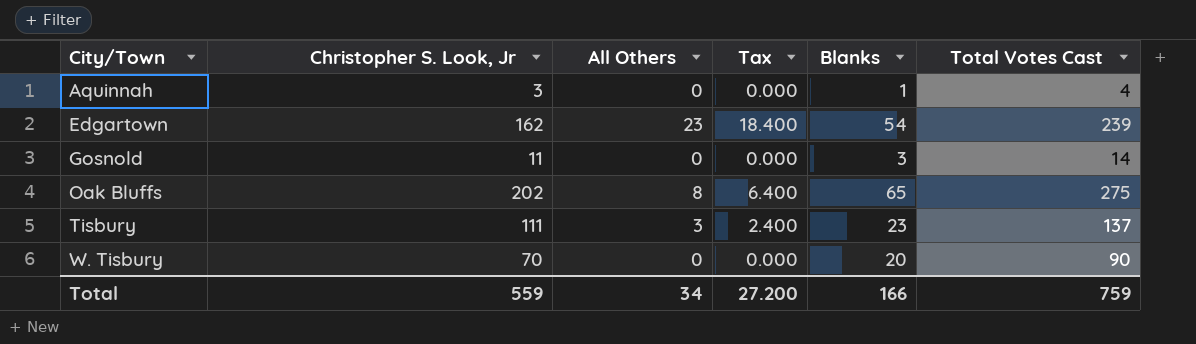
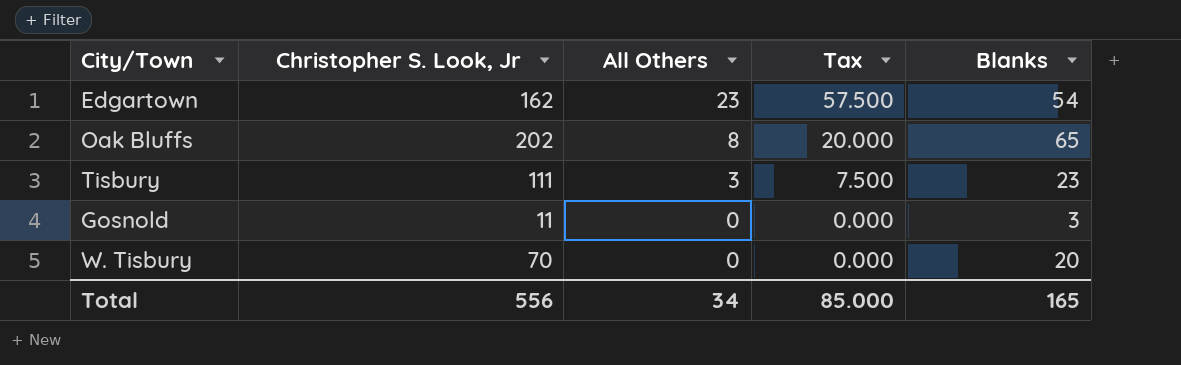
row order: City/Town ascending -> All Others descending
column Total Votes Cast | formula: [Christopher S. Look, Jr] + [All Others] + [Blanks] -> none
column Tax | formula: [All Others] * 0.8 -> [All Others] * 2.5
row Aquinnah: 3 | 0 | 0.000 | 1 | 4 -> none
Total | Christopher S. Look, Jr: 559 -> 556
Total | Tax: 27.200 -> 85.000
Total | Blanks: 166 -> 165

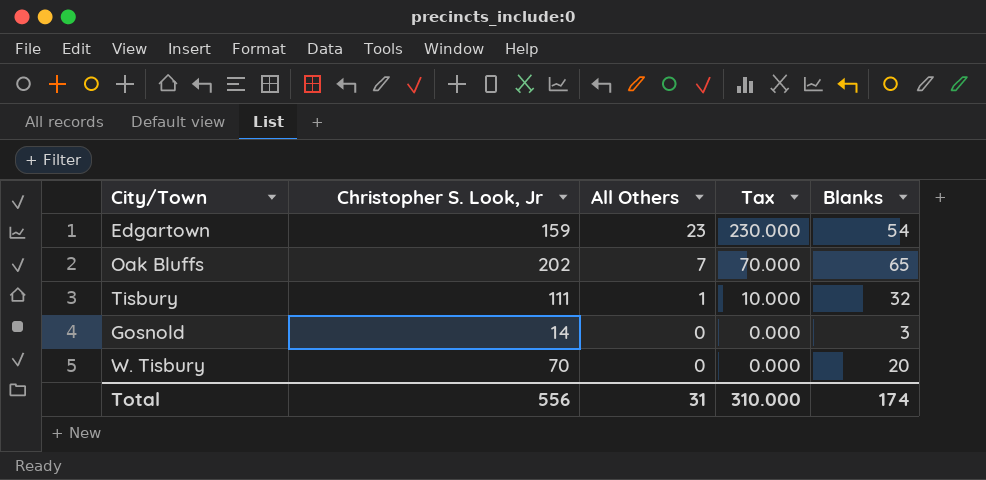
column Tax | formula: [All Others] * 2.5 -> [All Others] * 10
Edgartown | Christopher S. Look, Jr: 162 -> 159
Oak Bluffs | All Others: 8 -> 7
Tisbury | All Others: 3 -> 1
Tisbury | Blanks: 23 -> 32
Gosnold | Christopher S. Look, Jr: 11 -> 14
Total | All Others: 34 -> 31
Total | Tax: 85.000 -> 310.000
Total | Blanks: 165 -> 174

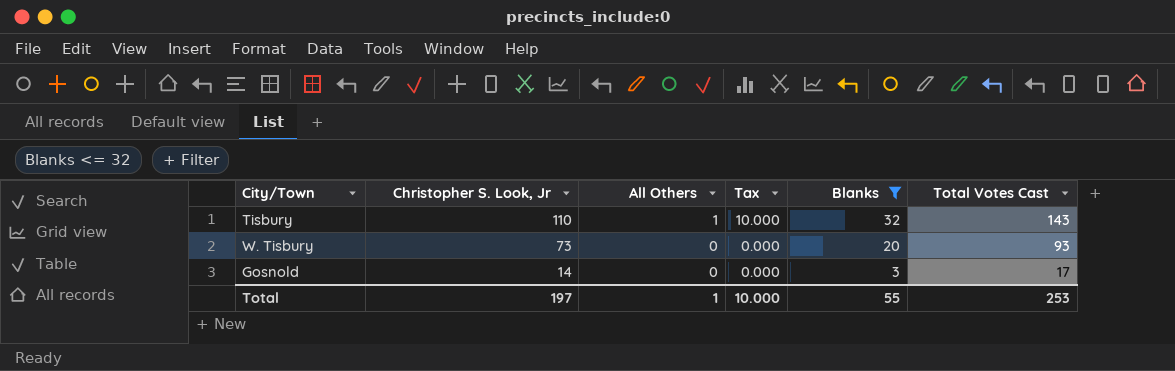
filter: none -> Blanks <= 32
row order: All Others descending -> Christopher S. Look, Jr descending
column Total Votes Cast | formula: none -> [Christopher S. Look, Jr] + [All Others] + [Blanks]
Tisbury | Christopher S. Look, Jr: 111 -> 110
W. Tisbury | Christopher S. Look, Jr: 70 -> 73
Total | Christopher S. Look, Jr: 556 -> 197
Total | All Others: 31 -> 1
Total | Tax: 310.000 -> 10.000
Total | Blanks: 174 -> 55

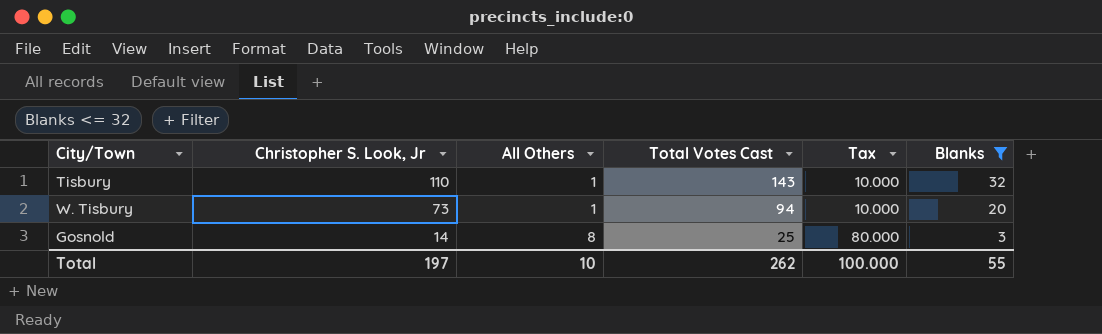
column Total Votes Cast | position: 6 -> 4
W. Tisbury | All Others: 0 -> 1
W. Tisbury | Total Votes Cast: 93 -> 94
W. Tisbury | Tax: 0.000 -> 10.000
Gosnold | All Others: 0 -> 8
Gosnold | Total Votes Cast: 17 -> 25
Gosnold | Tax: 0.000 -> 80.000
Total | All Others: 1 -> 10
Total | Total Votes Cast: 253 -> 262
Total | Tax: 10.000 -> 100.000

